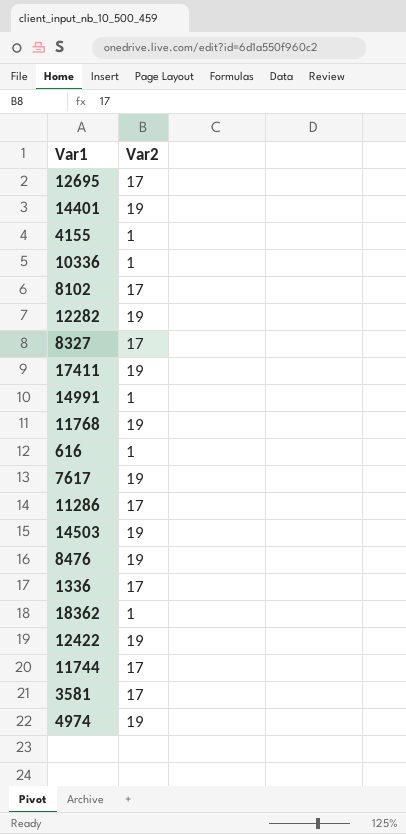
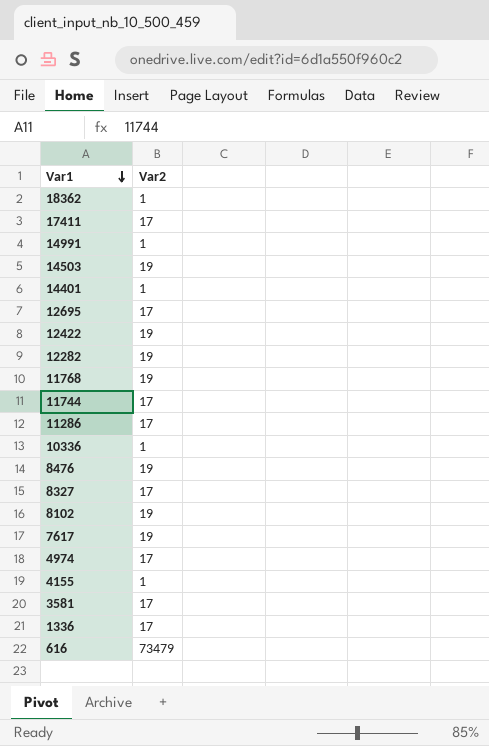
row order: none -> Var1 descending
17411 | Var2: 19 -> 17
14401 | Var2: 19 -> 1
8102 | Var2: 17 -> 19
4974 | Var2: 19 -> 17
616 | Var2: 1 -> 73479

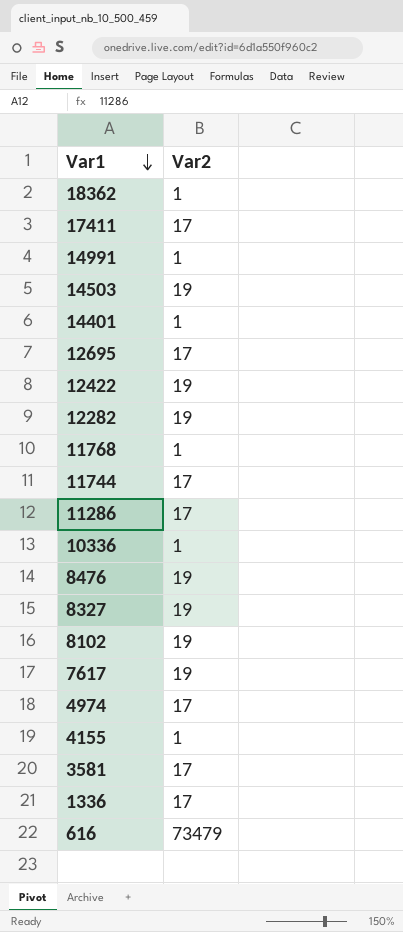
11768 | Var2: 19 -> 1
8327 | Var2: 17 -> 19

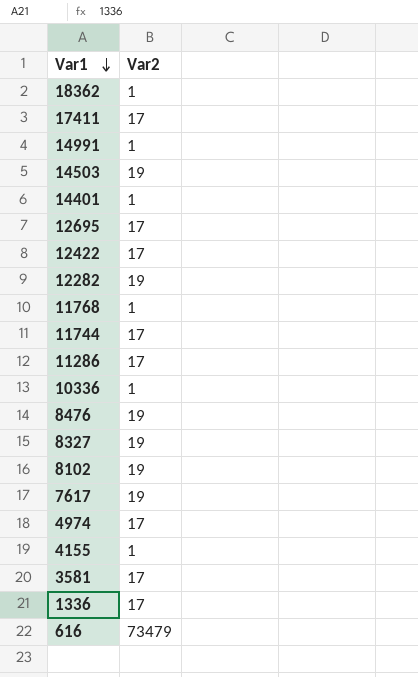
12422 | Var2: 19 -> 17

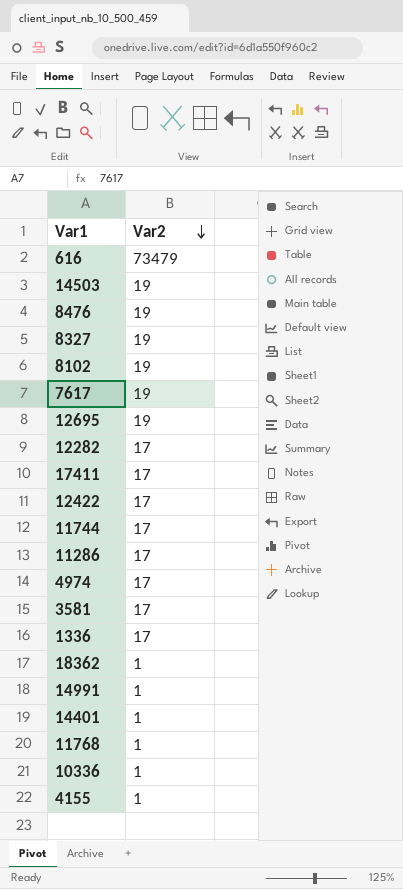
row order: Var1 descending -> Var2 descending
12695 | Var2: 17 -> 19
12282 | Var2: 19 -> 17

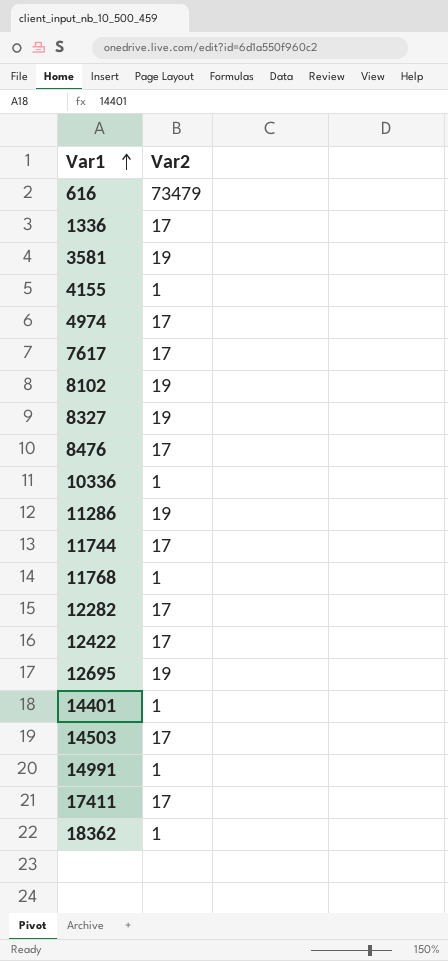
row order: Var2 descending -> Var1 ascending
3581 | Var2: 17 -> 19
7617 | Var2: 19 -> 17
8476 | Var2: 19 -> 17
11286 | Var2: 17 -> 19
14503 | Var2: 19 -> 17

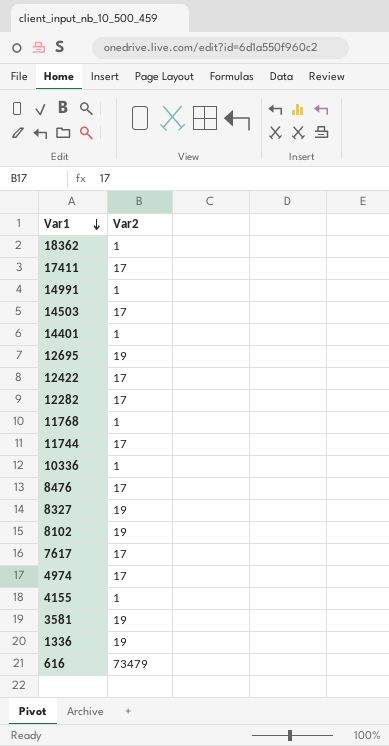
row order: Var1 ascending -> Var1 descending
row 11286: 19 -> none
1336 | Var2: 17 -> 19

